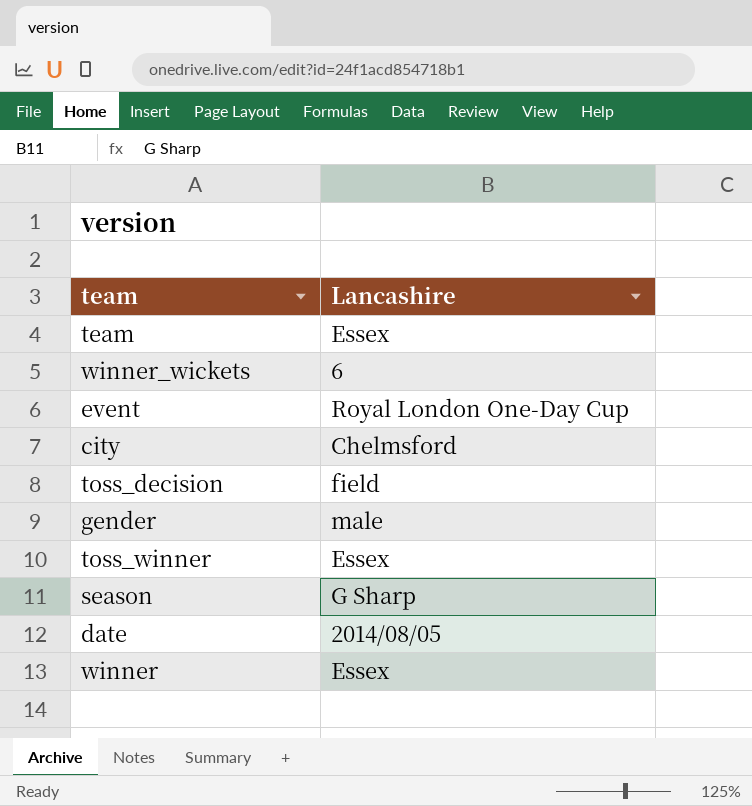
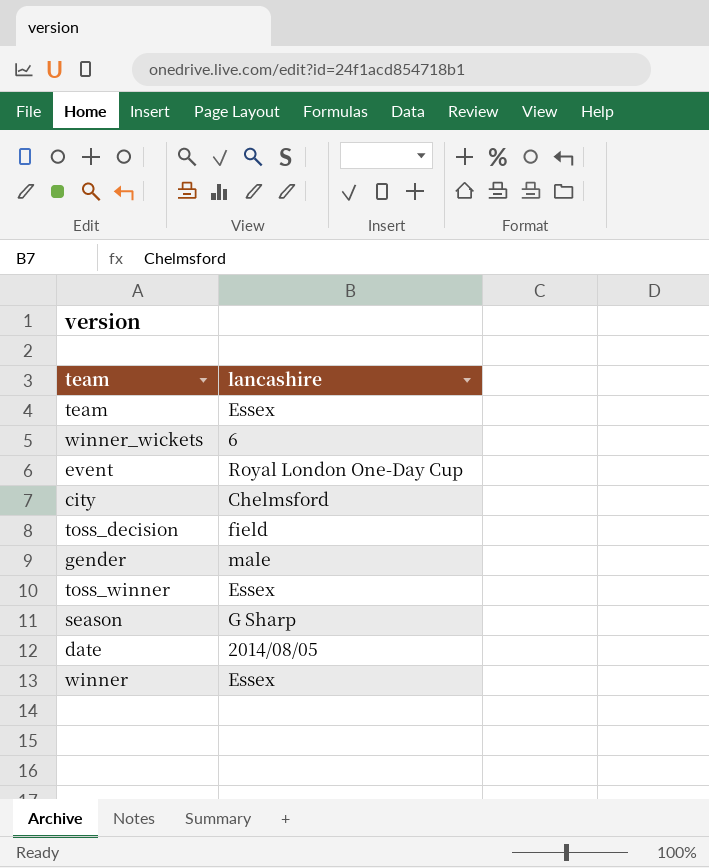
column name: Lancashire -> lancashire

